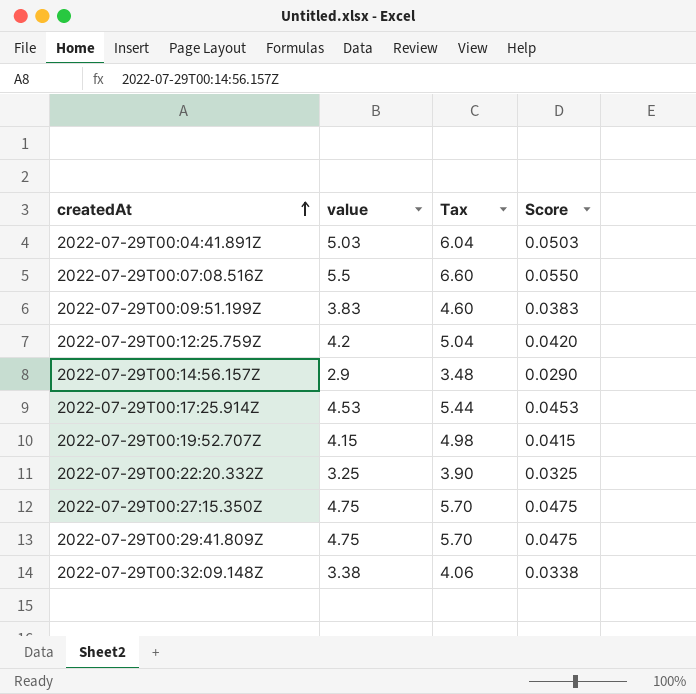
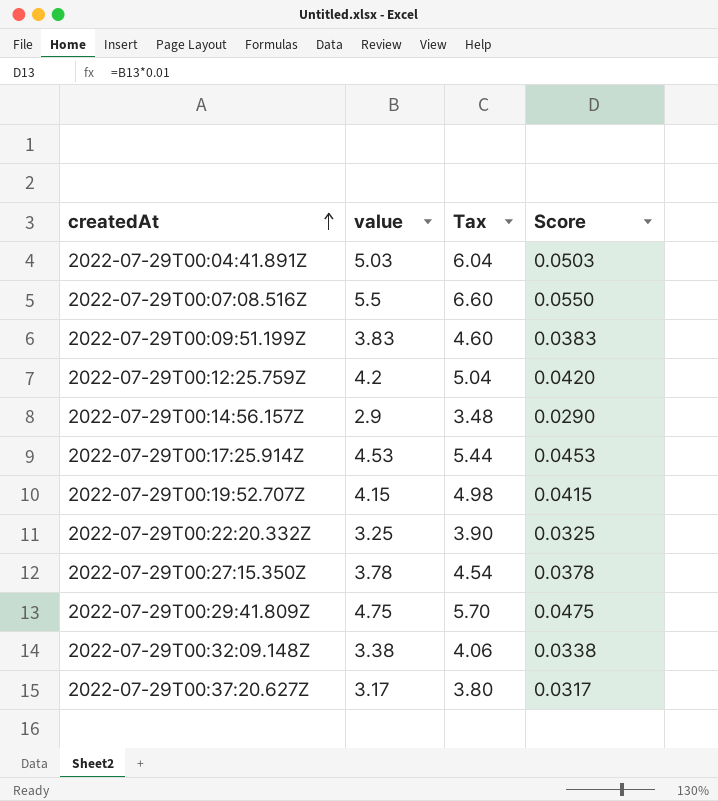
2022-07-29T00:27:15.350Z | value: 4.75 -> 3.78
2022-07-29T00:27:15.350Z | Tax: 5.70 -> 4.54
2022-07-29T00:27:15.350Z | Score: 0.0475 -> 0.0378
row 2022-07-29T00:37:20.627Z: none -> 3.17 | 3.80 | 0.0317

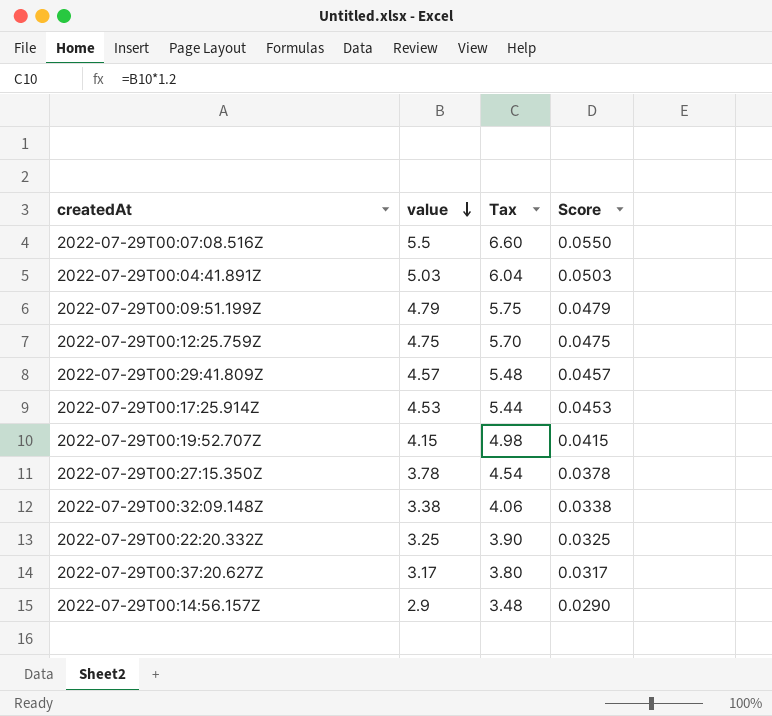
row order: createdAt ascending -> value descending
2022-07-29T00:09:51.199Z | value: 3.83 -> 4.79
2022-07-29T00:09:51.199Z | Tax: 4.60 -> 5.75
2022-07-29T00:09:51.199Z | Score: 0.0383 -> 0.0479
2022-07-29T00:12:25.759Z | value: 4.2 -> 4.75
2022-07-29T00:12:25.759Z | Tax: 5.04 -> 5.70
2022-07-29T00:12:25.759Z | Score: 0.0420 -> 0.0475
2022-07-29T00:29:41.809Z | value: 4.75 -> 4.57
2022-07-29T00:29:41.809Z | Tax: 5.70 -> 5.48
2022-07-29T00:29:41.809Z | Score: 0.0475 -> 0.0457

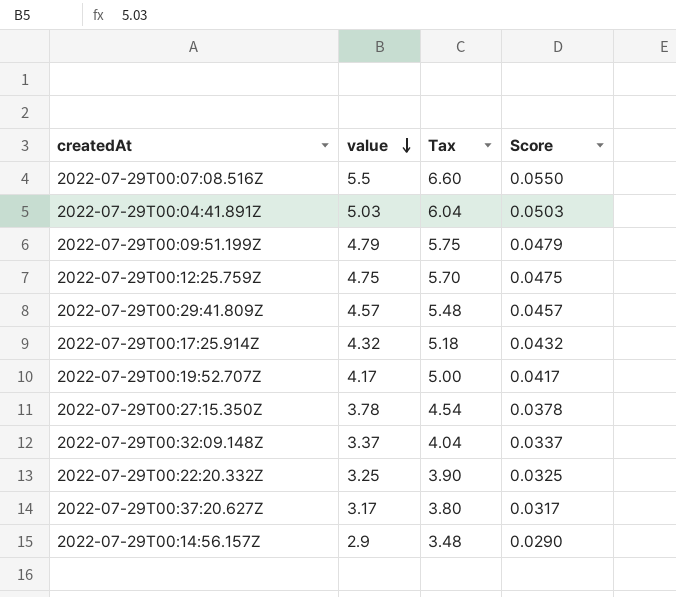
2022-07-29T00:17:25.914Z | value: 4.53 -> 4.32
2022-07-29T00:17:25.914Z | Tax: 5.44 -> 5.18
2022-07-29T00:17:25.914Z | Score: 0.0453 -> 0.0432
2022-07-29T00:19:52.707Z | value: 4.15 -> 4.17
2022-07-29T00:19:52.707Z | Tax: 4.98 -> 5.00
2022-07-29T00:19:52.707Z | Score: 0.0415 -> 0.0417
2022-07-29T00:32:09.148Z | value: 3.38 -> 3.37
2022-07-29T00:32:09.148Z | Tax: 4.06 -> 4.04
2022-07-29T00:32:09.148Z | Score: 0.0338 -> 0.0337

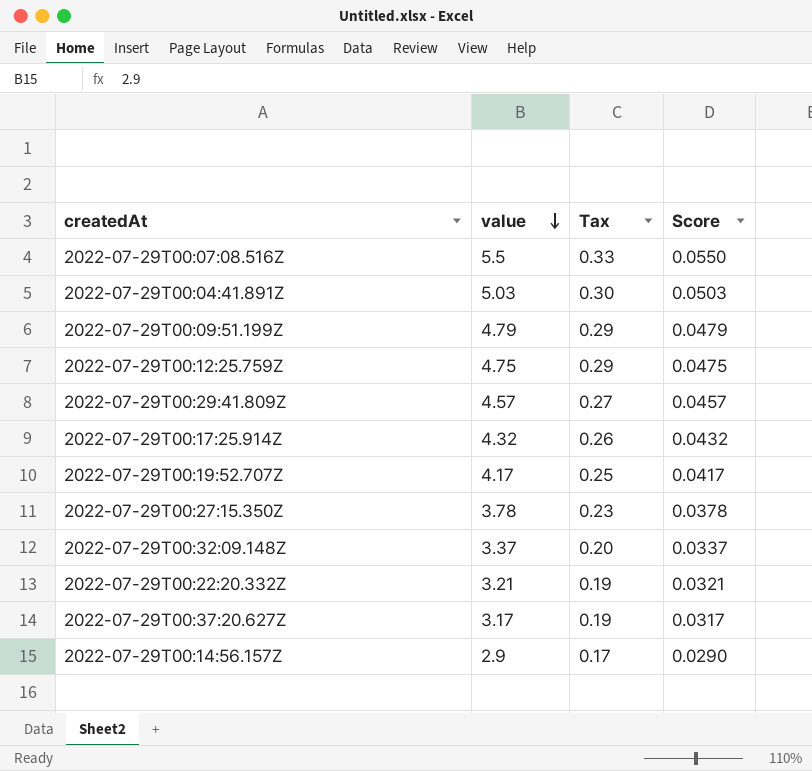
column Tax | formula: [value] * 1.2 -> [value] * 0.06
2022-07-29T00:22:20.332Z | value: 3.25 -> 3.21
2022-07-29T00:22:20.332Z | Score: 0.0325 -> 0.0321

